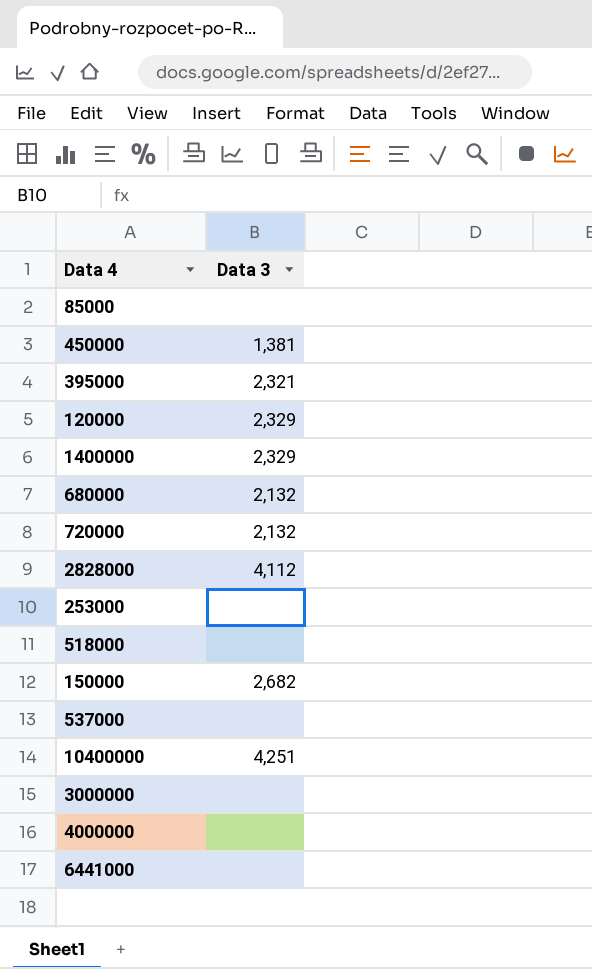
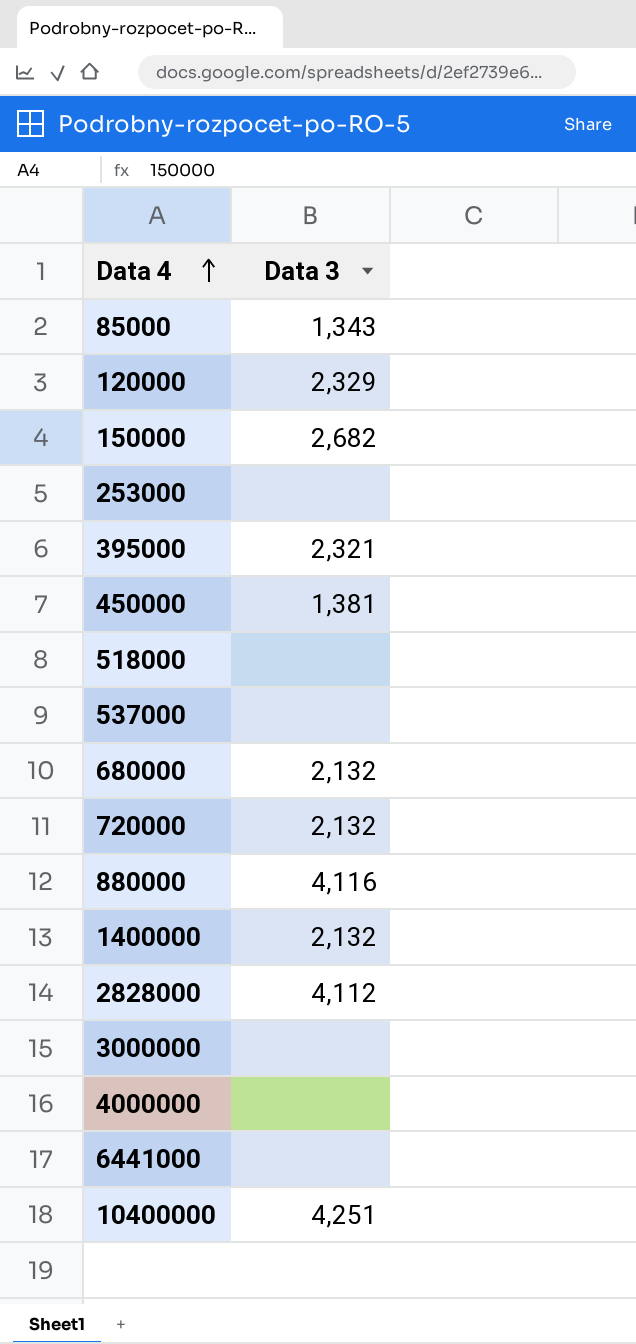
row order: none -> Data 4 ascending
85000 | Data 3: none -> 1,343
row 880000: none -> 4,116
1400000 | Data 3: 2,329 -> 2,132

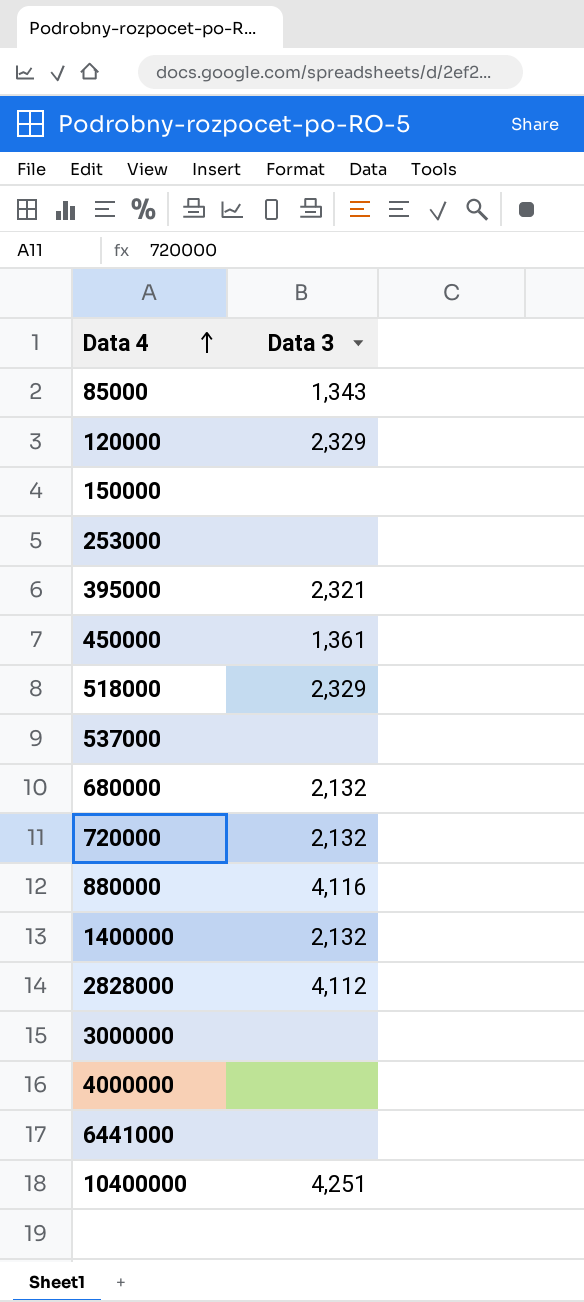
150000 | Data 3: 2,682 -> none
450000 | Data 3: 1,381 -> 1,361
518000 | Data 3: none -> 2,329

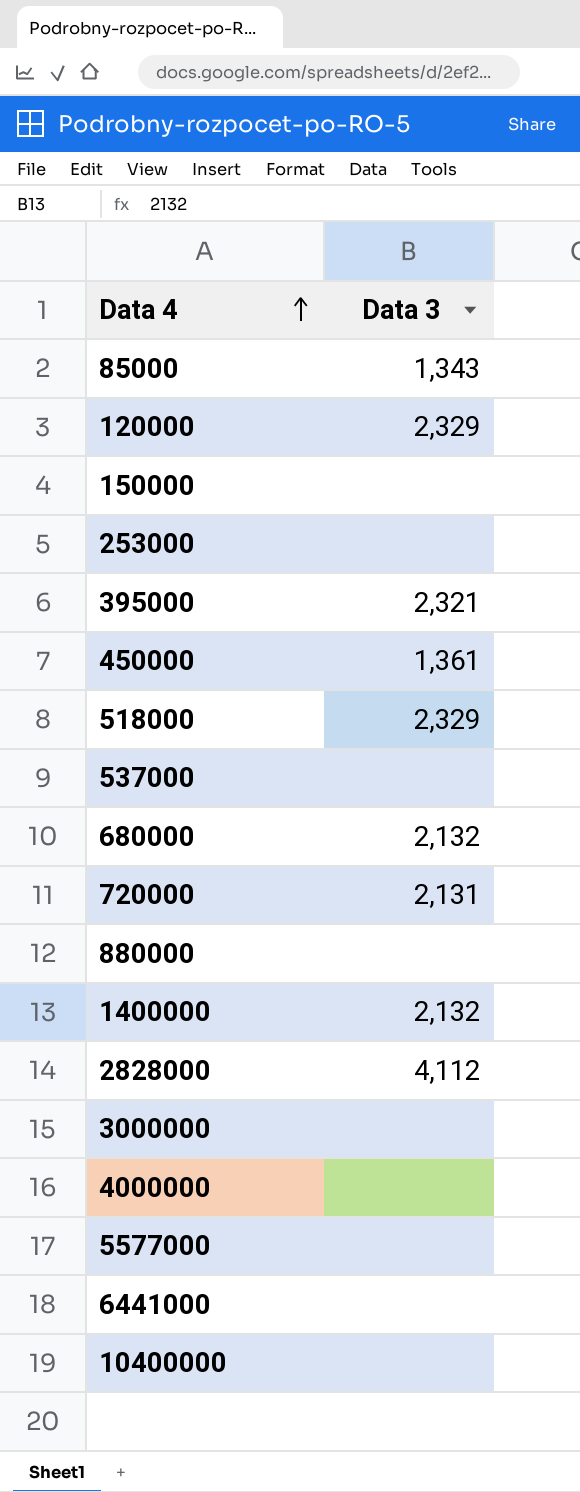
720000 | Data 3: 2,132 -> 2,131
880000 | Data 3: 4,116 -> none
row 5577000: none -> none
10400000 | Data 3: 4,251 -> none

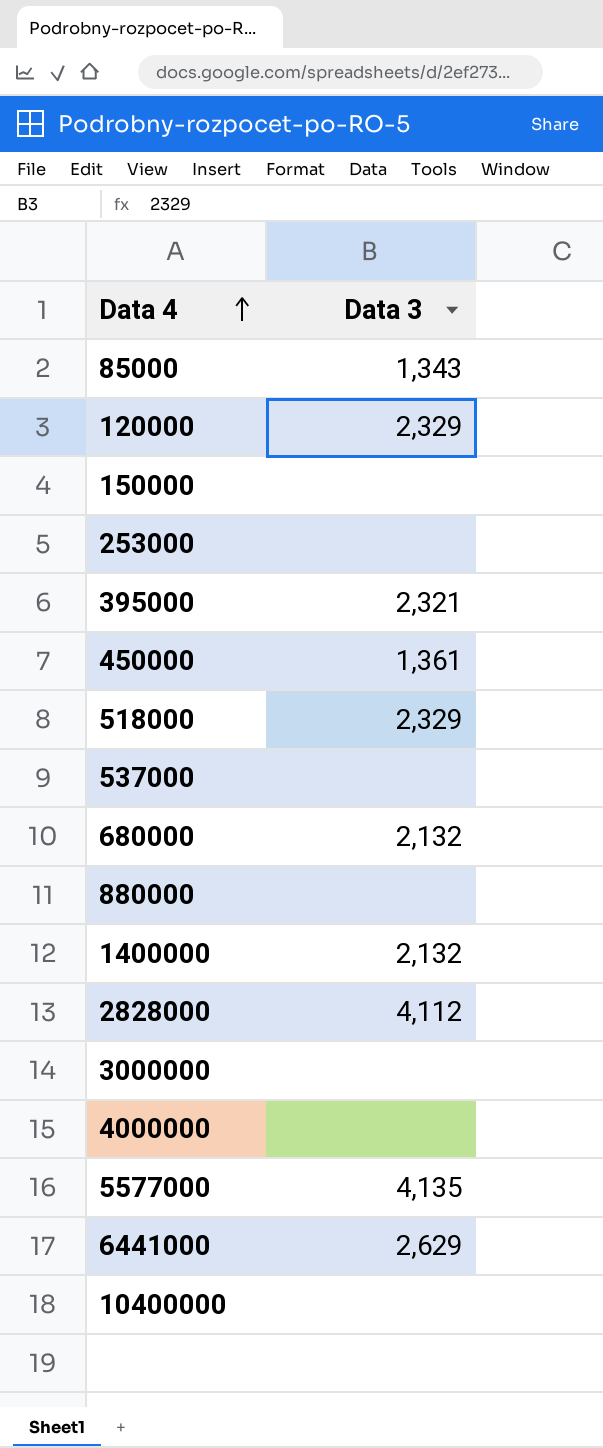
row 720000: 2,131 -> none
5577000 | Data 3: none -> 4,135
6441000 | Data 3: none -> 2,629

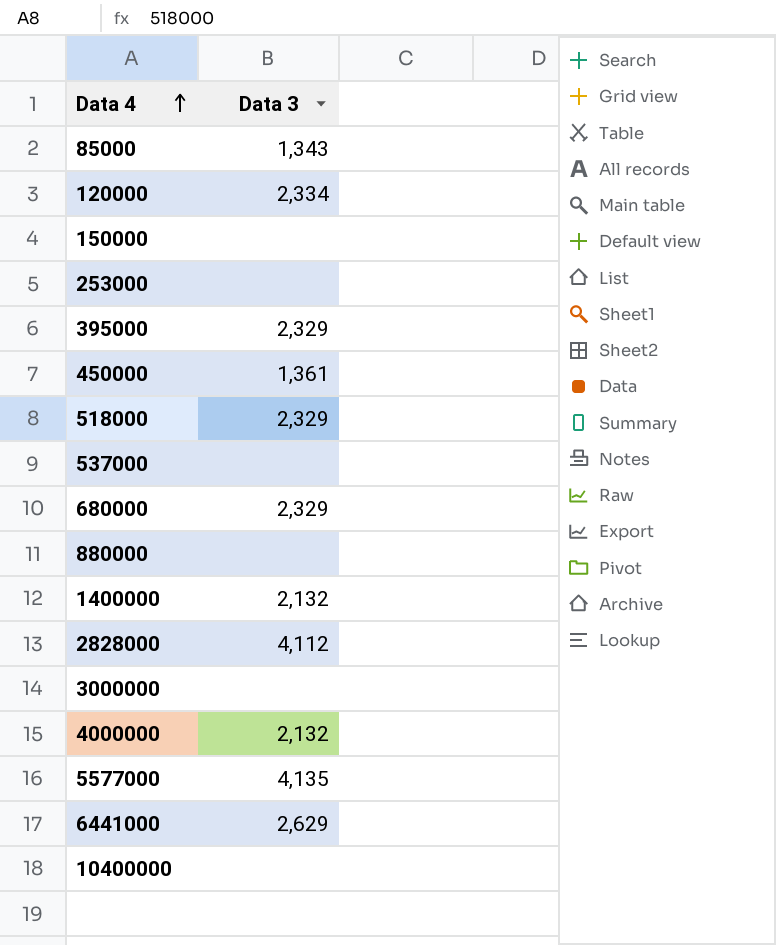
120000 | Data 3: 2,329 -> 2,334
395000 | Data 3: 2,321 -> 2,329
680000 | Data 3: 2,132 -> 2,329
4000000 | Data 3: none -> 2,132

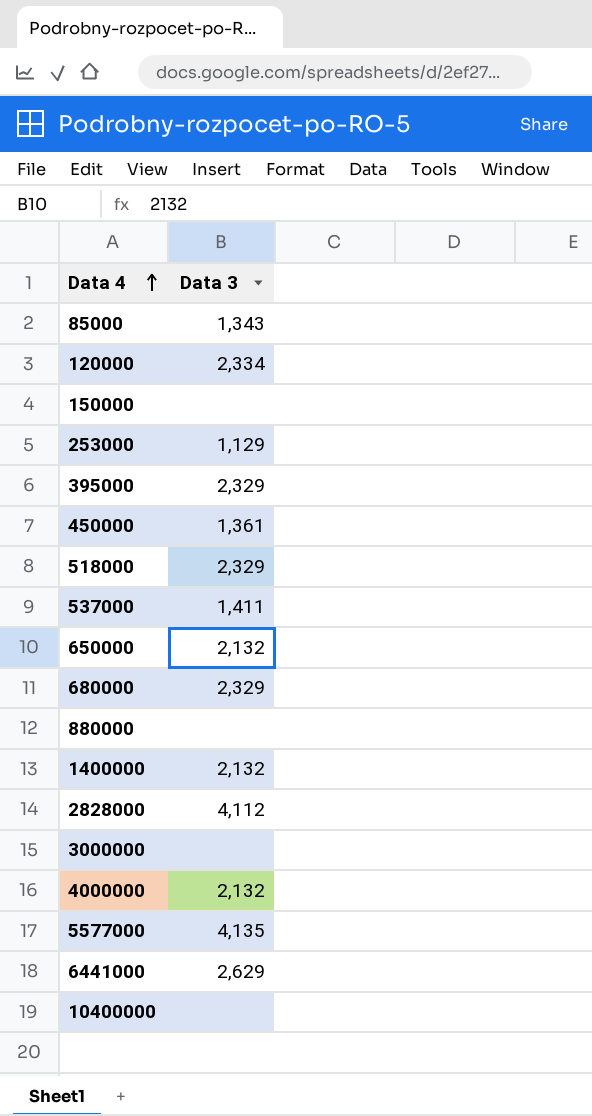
253000 | Data 3: none -> 1,129
537000 | Data 3: none -> 1,411
row 650000: none -> 2,132

